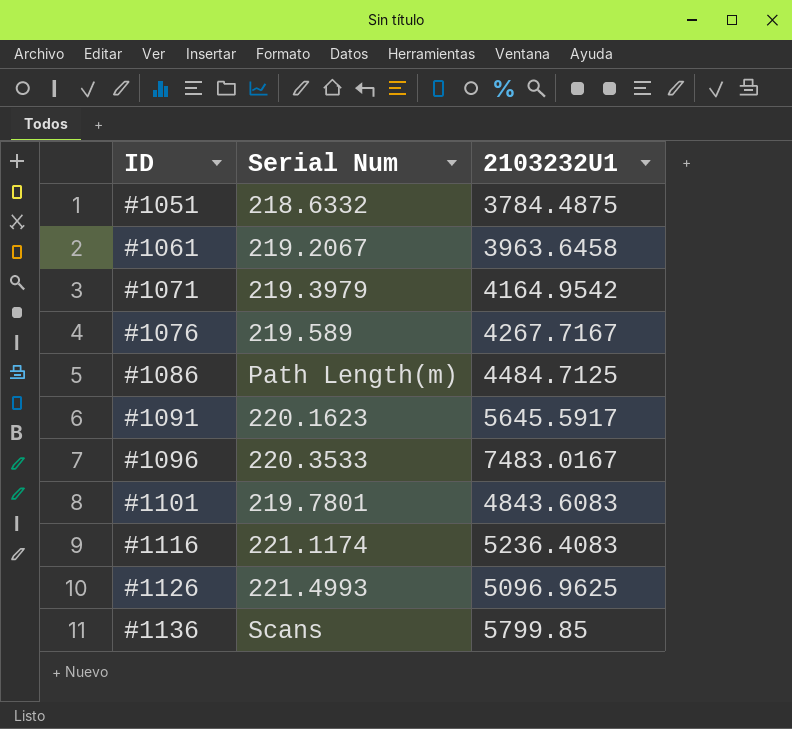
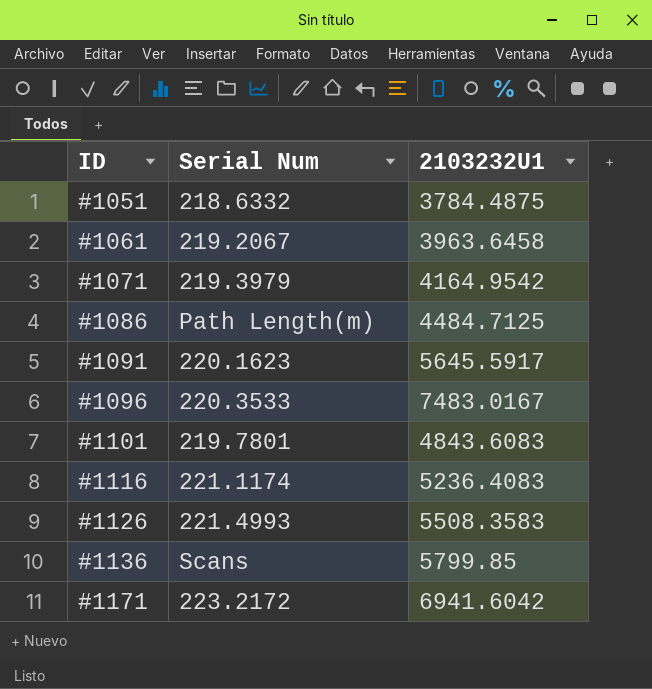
row #1076: 219.589 | 4267.7167 -> none
#1126 | 2103232U1: 5096.9625 -> 5508.3583
row #1171: none -> 223.2172 | 6941.6042

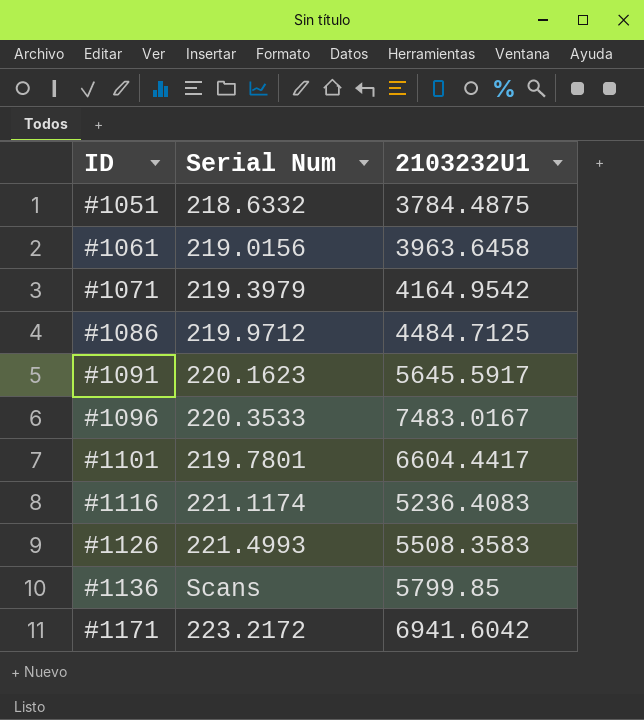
#1061 | Serial Num: 219.2067 -> 219.0156
#1086 | Serial Num: Path Length(m) -> 219.9712
#1101 | 2103232U1: 4843.6083 -> 6604.4417

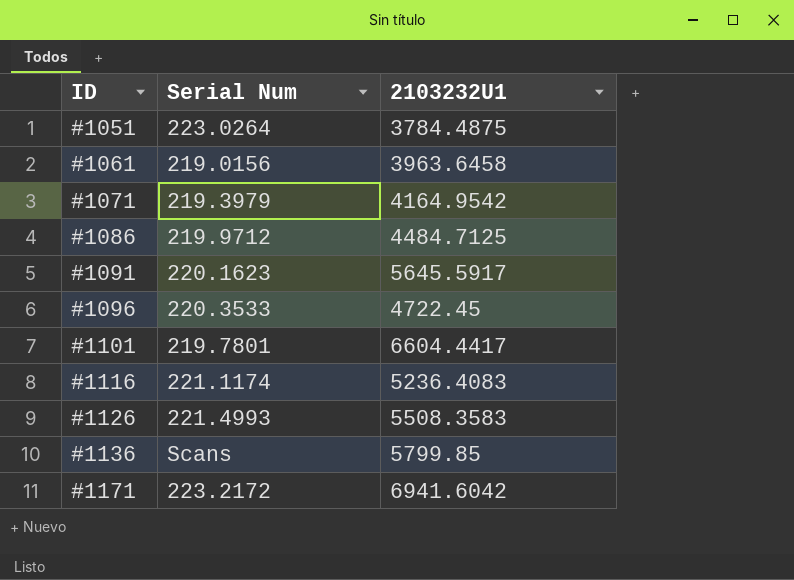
#1051 | Serial Num: 218.6332 -> 223.0264
#1096 | 2103232U1: 7483.0167 -> 4722.45

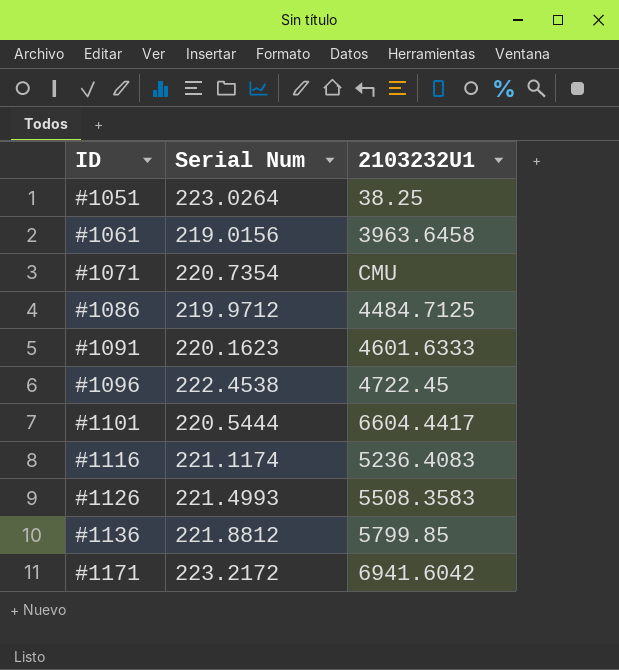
#1051 | 2103232U1: 3784.4875 -> 38.25
#1071 | Serial Num: 219.3979 -> 220.7354
#1071 | 2103232U1: 4164.9542 -> CMU
#1091 | 2103232U1: 5645.5917 -> 4601.6333
#1096 | Serial Num: 220.3533 -> 222.4538
#1101 | Serial Num: 219.7801 -> 220.5444
#1136 | Serial Num: Scans -> 221.8812

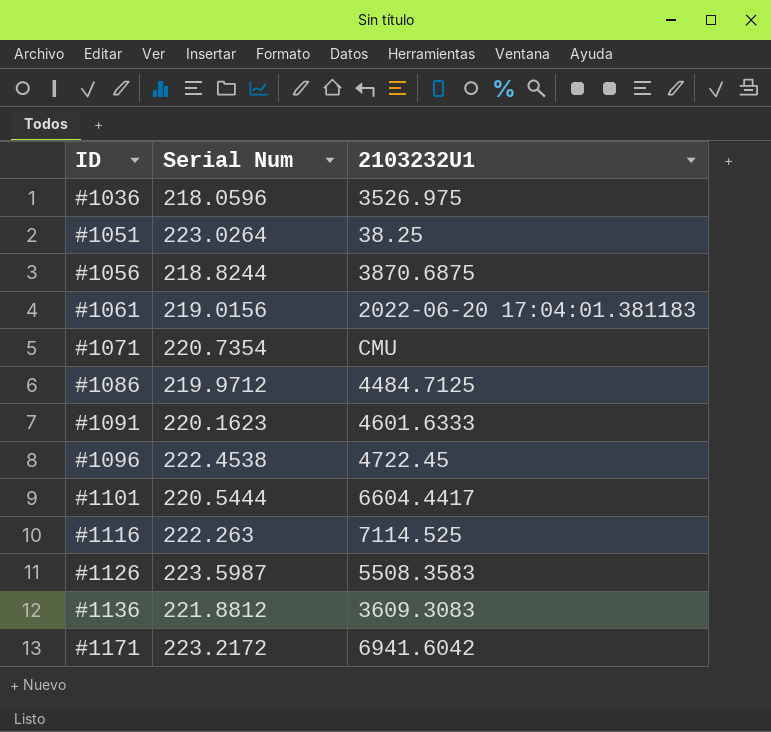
row #1036: none -> 218.0596 | 3526.975
row #1056: none -> 218.8244 | 3870.6875
#1061 | 2103232U1: 3963.6458 -> 2022-06-20 17:04:01.381183
#1116 | Serial Num: 221.1174 -> 222.263
#1116 | 2103232U1: 5236.4083 -> 7114.525
#1126 | Serial Num: 221.4993 -> 223.5987
#1136 | 2103232U1: 5799.85 -> 3609.3083

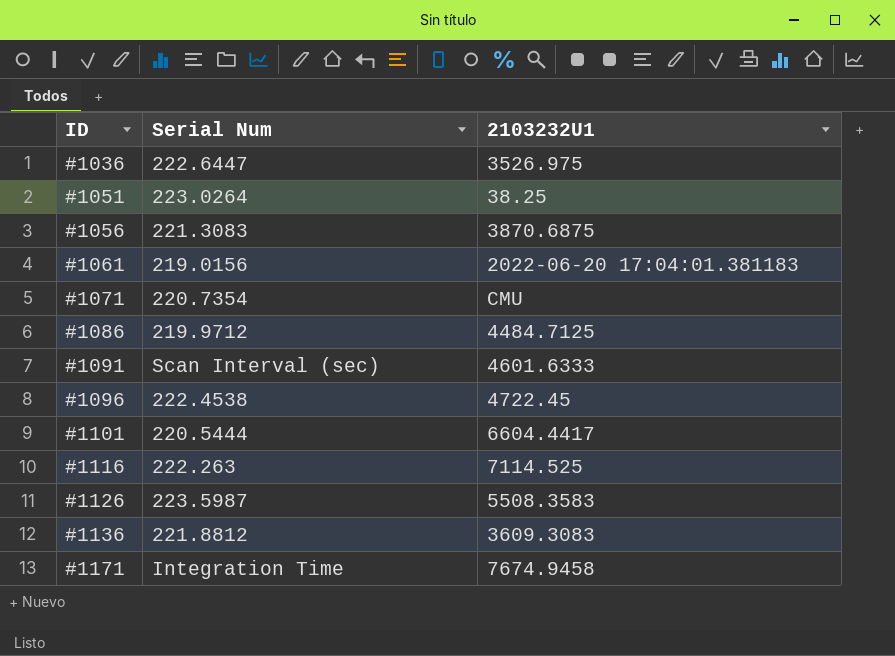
#1036 | Serial Num: 218.0596 -> 222.6447
#1056 | Serial Num: 218.8244 -> 221.3083
#1091 | Serial Num: 220.1623 -> Scan Interval (sec)
#1171 | Serial Num: 223.2172 -> Integration Time
#1171 | 2103232U1: 6941.6042 -> 7674.9458

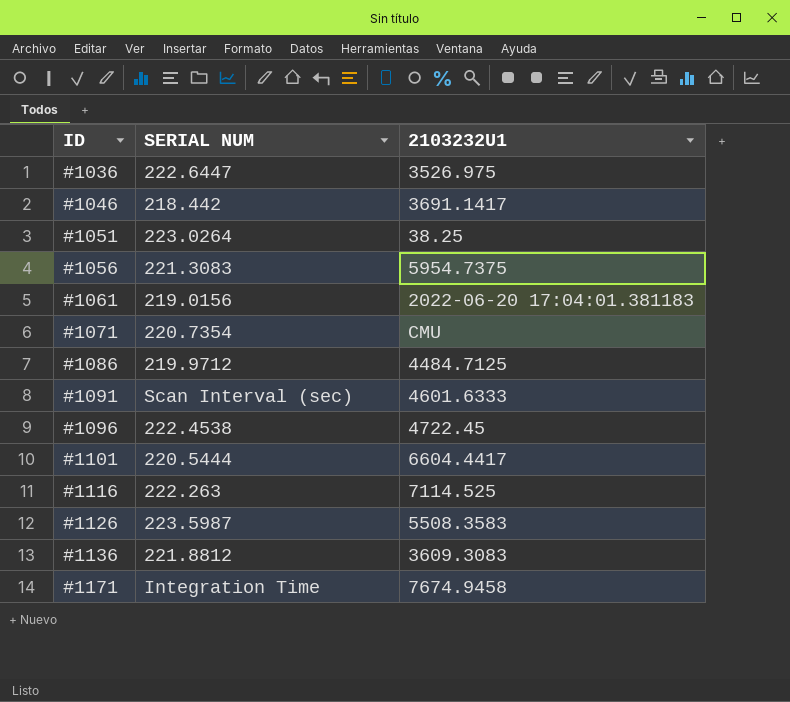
column name: Serial Num -> SERIAL NUM
row #1046: none -> 218.442 | 3691.1417
#1056 | 2103232U1: 3870.6875 -> 5954.7375

